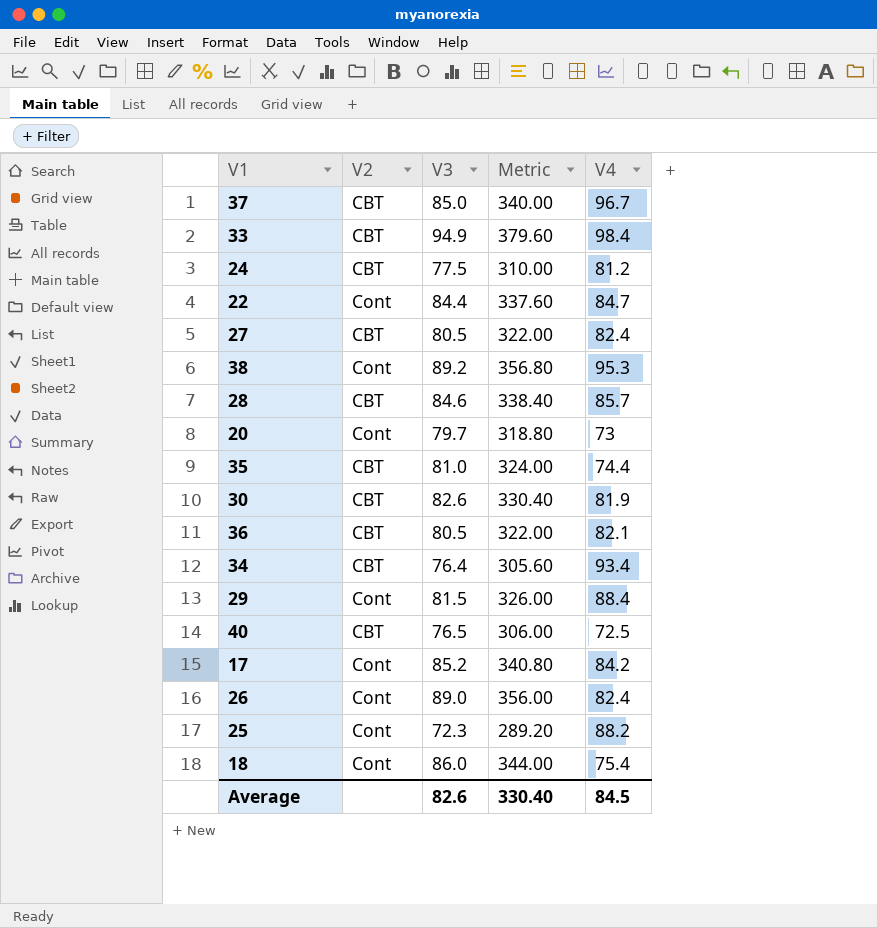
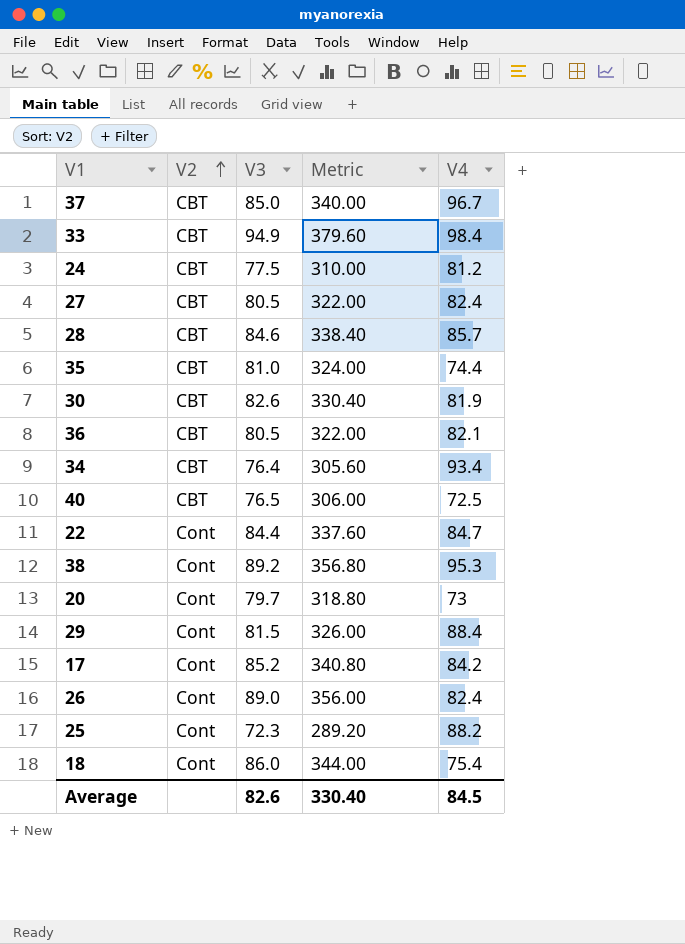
row order: none -> V2 ascending

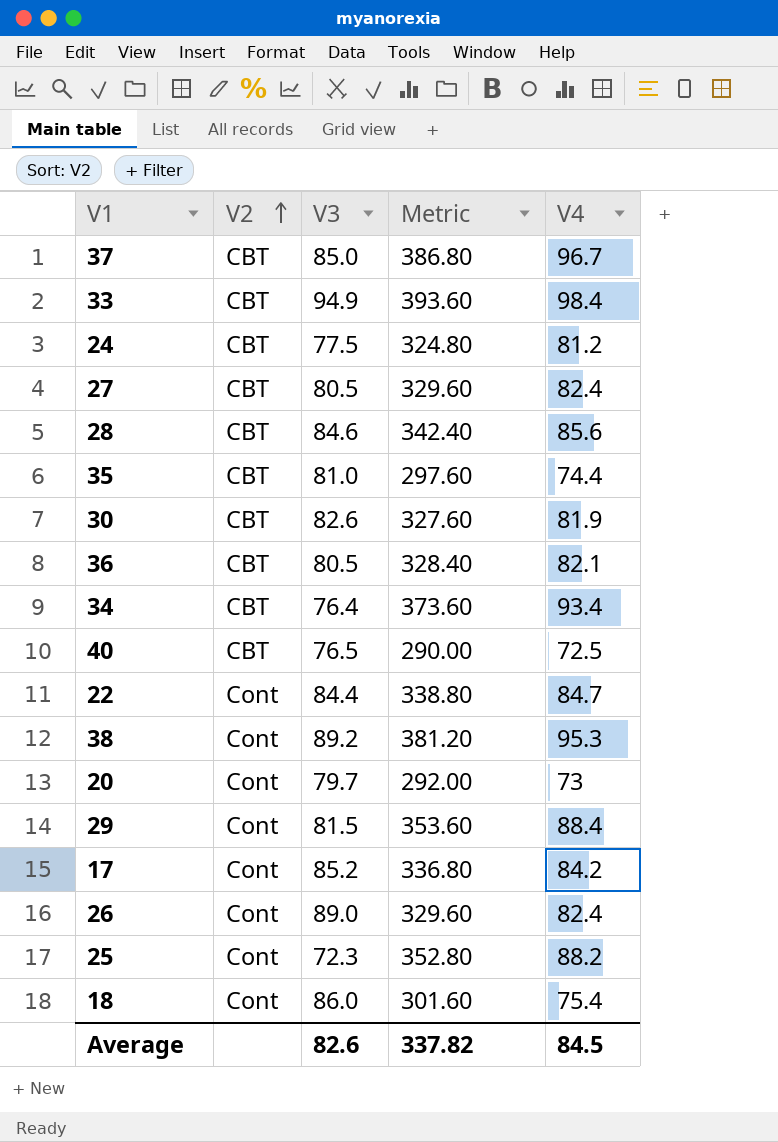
column Metric | formula: [V3] * 4 -> [V4] * 4
28 | V4: 85.7 -> 85.6
Average | Metric: 330.40 -> 337.82

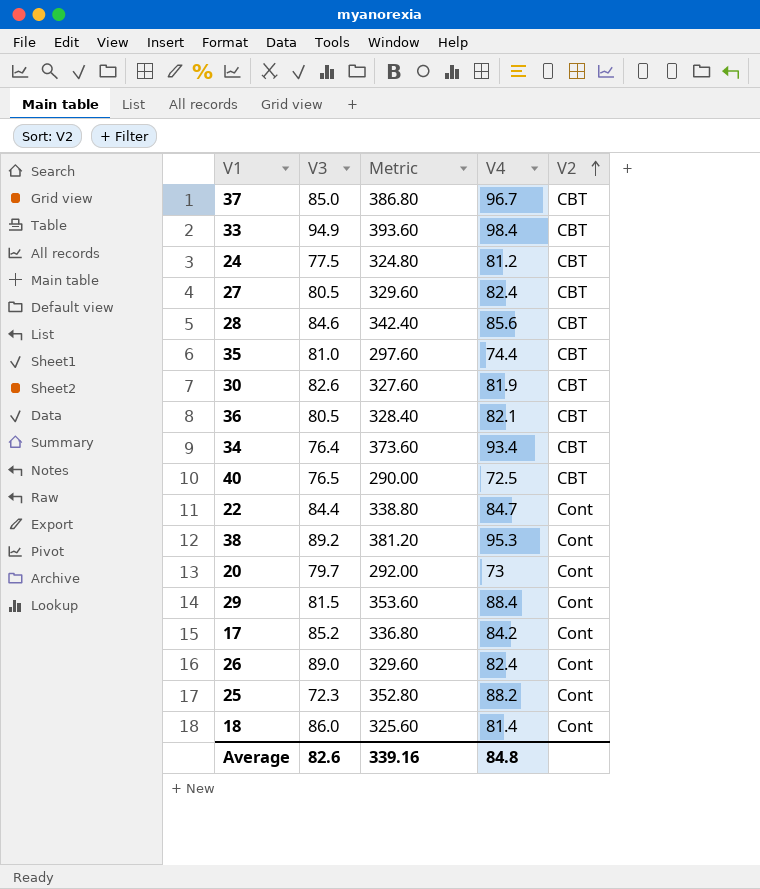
column V2 | position: 2 -> 5
18 | Metric: 301.60 -> 325.60
18 | V4: 75.4 -> 81.4
Average | Metric: 337.82 -> 339.16
Average | V4: 84.5 -> 84.8

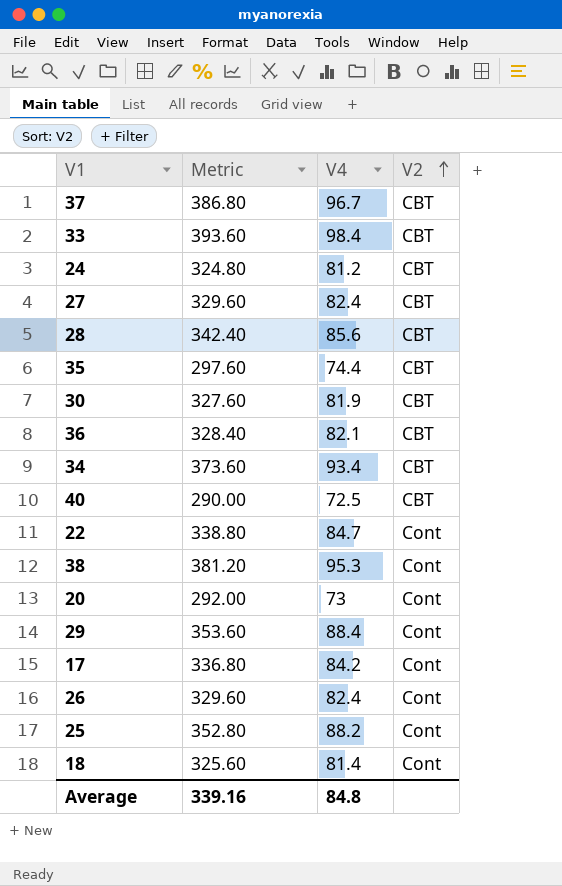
column V3 | position: 2 -> none

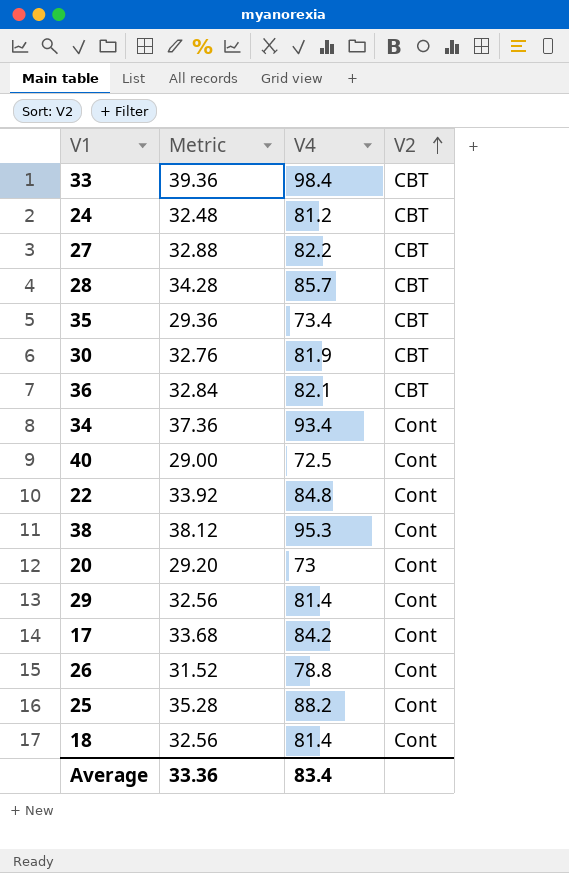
column Metric | formula: [V4] * 4 -> [V4] * 0.4
row 37: 386.80 | 96.7 | CBT -> none
27 | V4: 82.4 -> 82.2
28 | V4: 85.6 -> 85.7
35 | V4: 74.4 -> 73.4
34 | V2: CBT -> Cont
40 | V2: CBT -> Cont
22 | V4: 84.7 -> 84.8
29 | V4: 88.4 -> 81.4
26 | V4: 82.4 -> 78.8
Average | Metric: 339.16 -> 33.36
Average | V4: 84.8 -> 83.4

